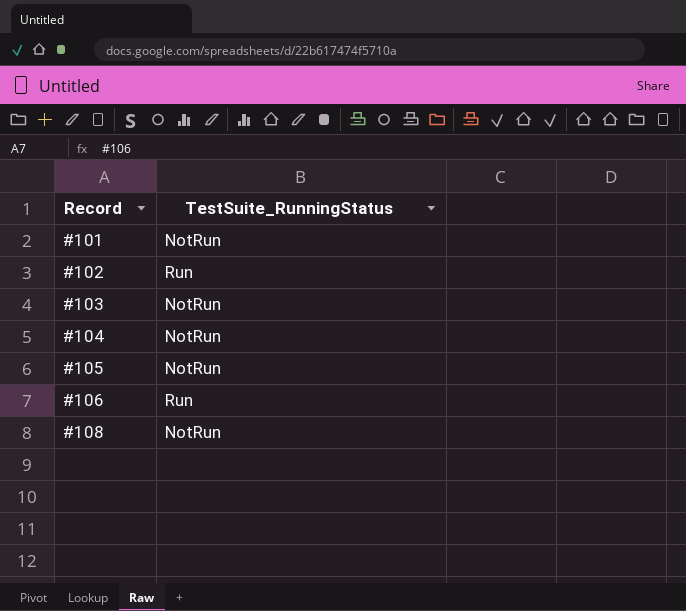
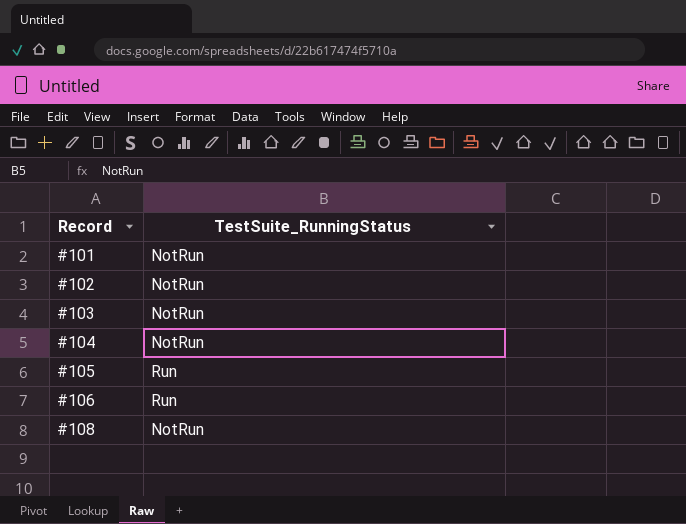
#102 | TestSuite_RunningStatus: Run -> NotRun
#105 | TestSuite_RunningStatus: NotRun -> Run

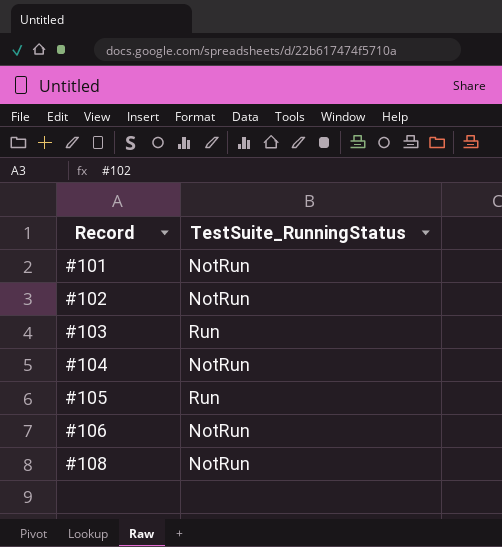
#103 | TestSuite_RunningStatus: NotRun -> Run
#106 | TestSuite_RunningStatus: Run -> NotRun

